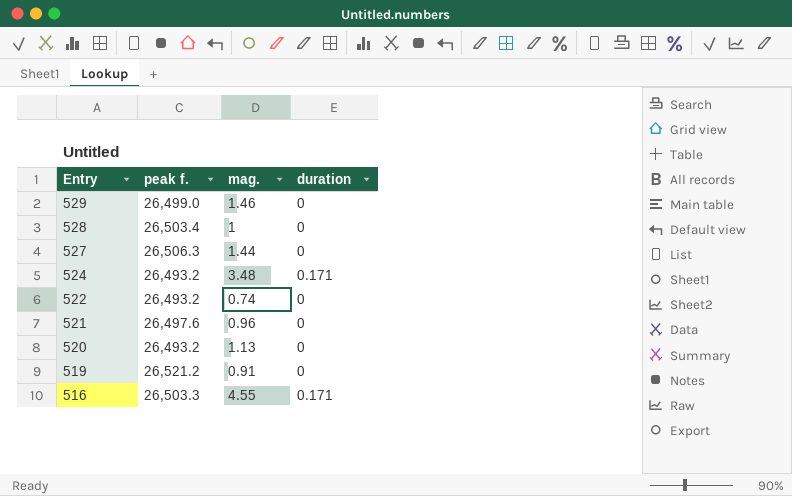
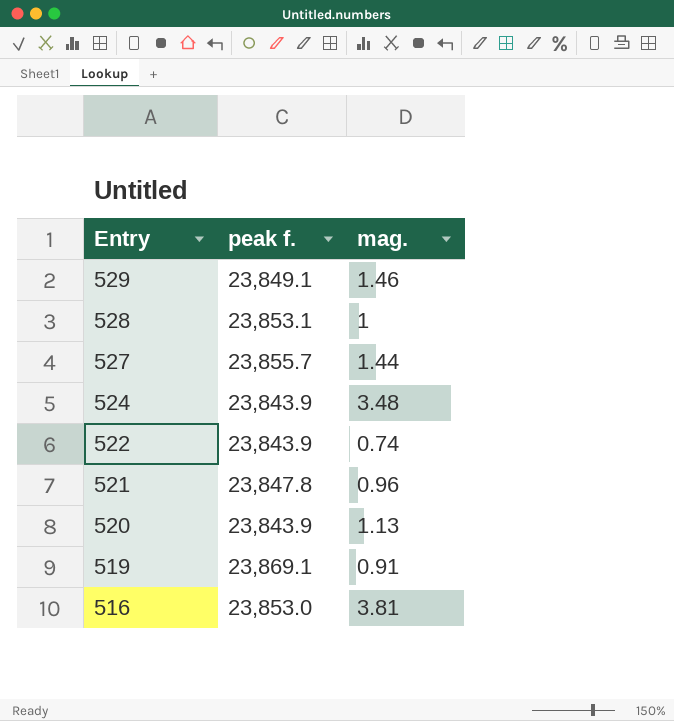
column duration | position: 4 -> none
529 | peak f.: 26,499.0 -> 23,849.1
528 | peak f.: 26,503.4 -> 23,853.1
527 | peak f.: 26,506.3 -> 23,855.7
524 | peak f.: 26,493.2 -> 23,843.9
522 | peak f.: 26,493.2 -> 23,843.9
521 | peak f.: 26,497.6 -> 23,847.8
520 | peak f.: 26,493.2 -> 23,843.9
519 | peak f.: 26,521.2 -> 23,869.1
516 | peak f.: 26,503.3 -> 23,853.0
516 | mag.: 4.55 -> 3.81

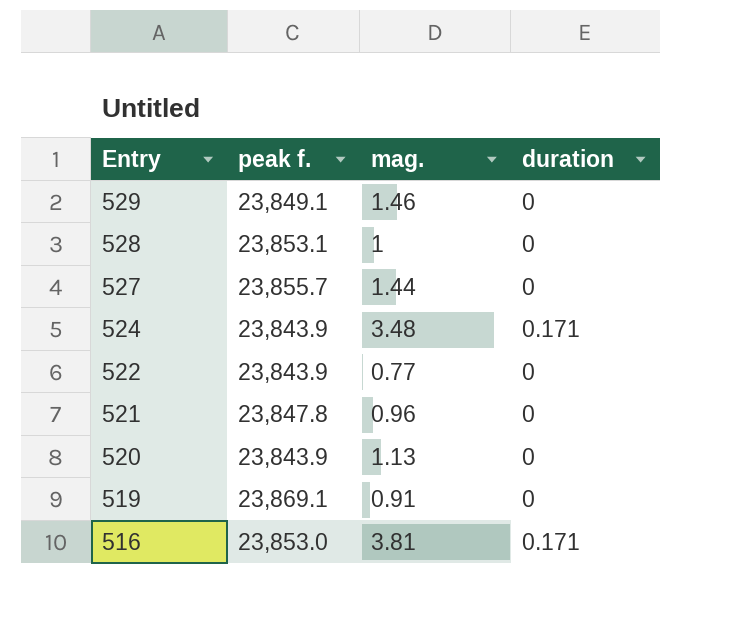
column duration | position: none -> 4
522 | mag.: 0.74 -> 0.77

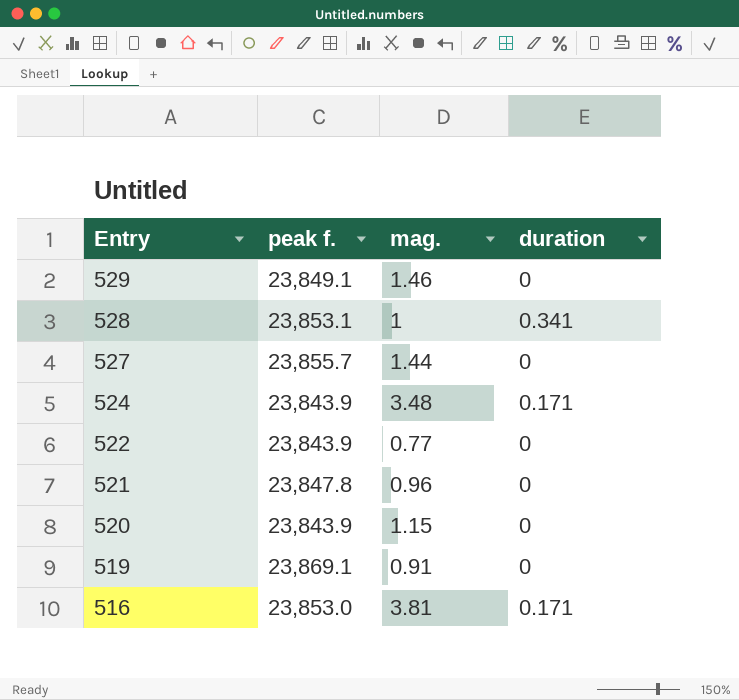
528 | duration: 0 -> 0.341
520 | mag.: 1.13 -> 1.15

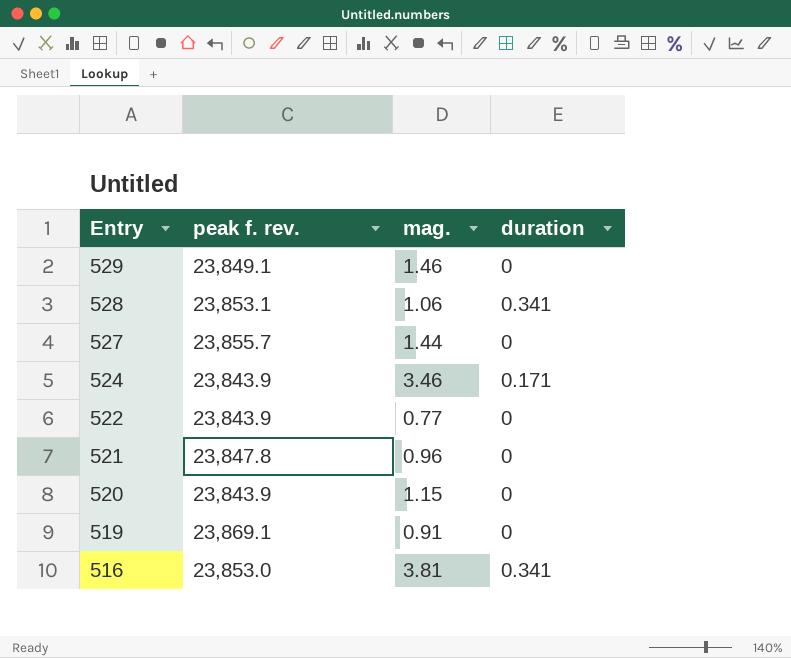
column name: peak f. -> peak f. rev.
528 | mag.: 1 -> 1.06
524 | mag.: 3.48 -> 3.46
516 | duration: 0.171 -> 0.341

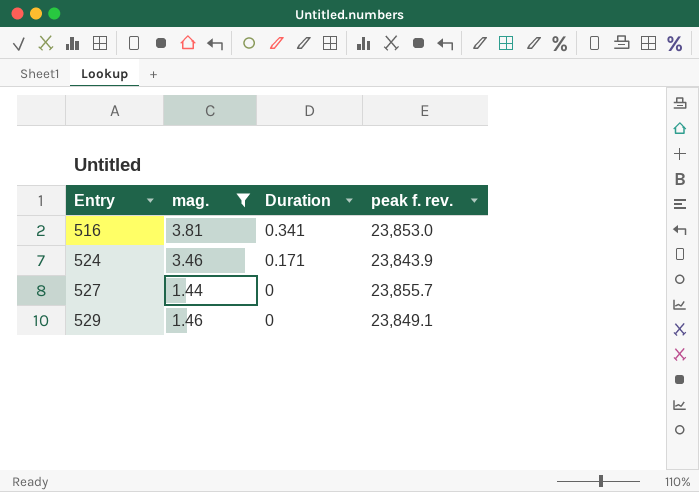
filter: none -> mag. >= 1.44
row order: Entry descending -> Entry ascending
column name: duration -> Duration
column peak f. rev. | position: 2 -> 4

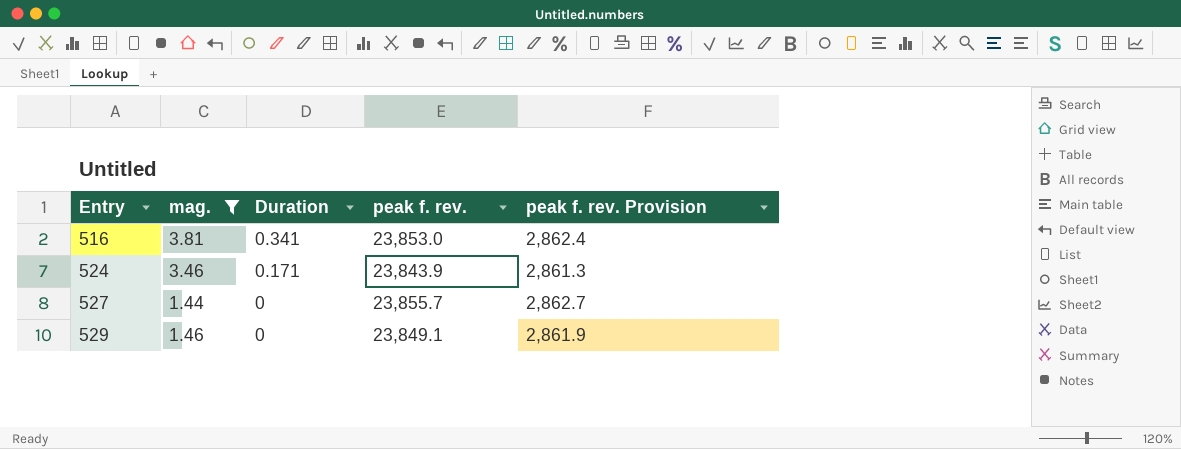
column peak f. rev. Provision | formula: none -> [peak f. rev.] * 0.12

